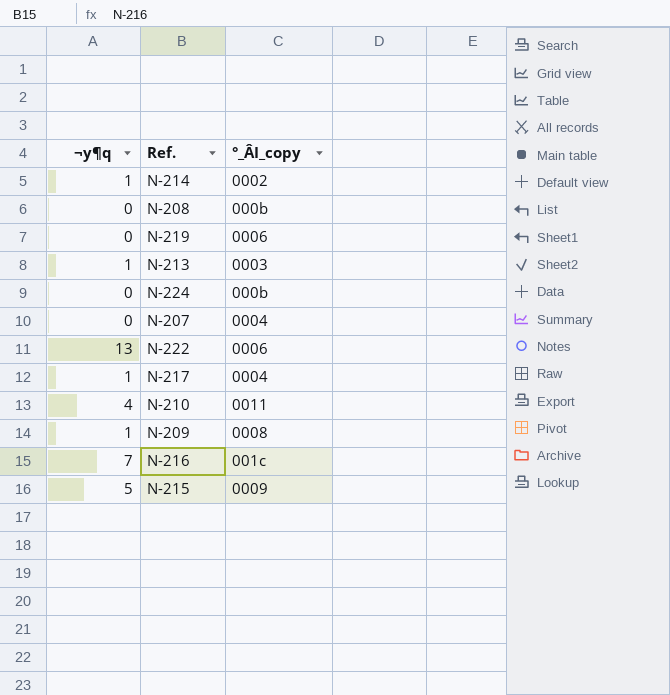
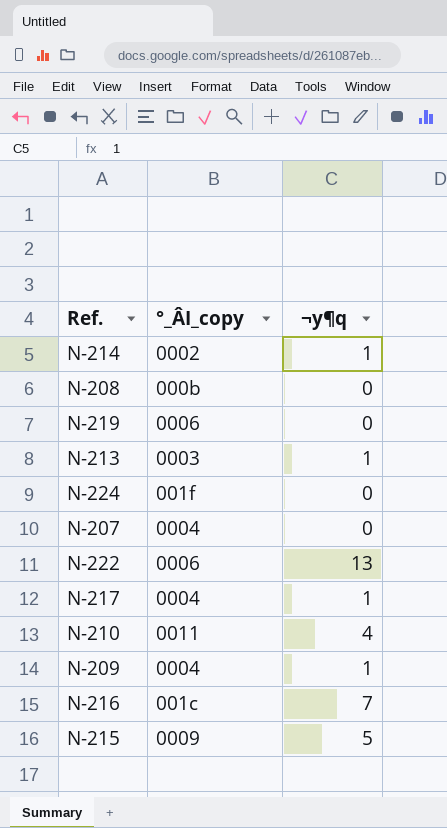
column ¬y¶q | position: 1 -> 3
N-224 | °_ÂI_copy: 000b -> 001f
N-209 | °_ÂI_copy: 0008 -> 0004

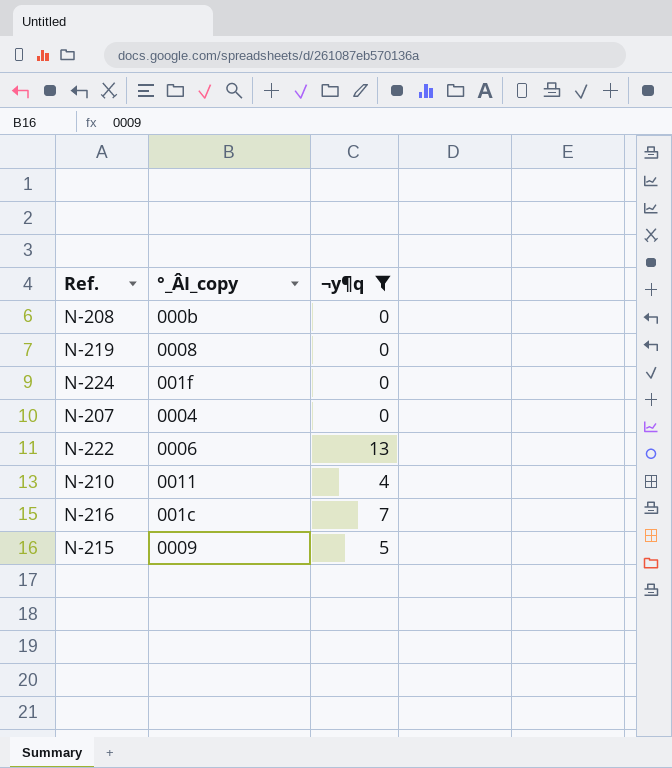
filter: none -> ¬y¶q != 1
N-219 | °_ÂI_copy: 0006 -> 0008

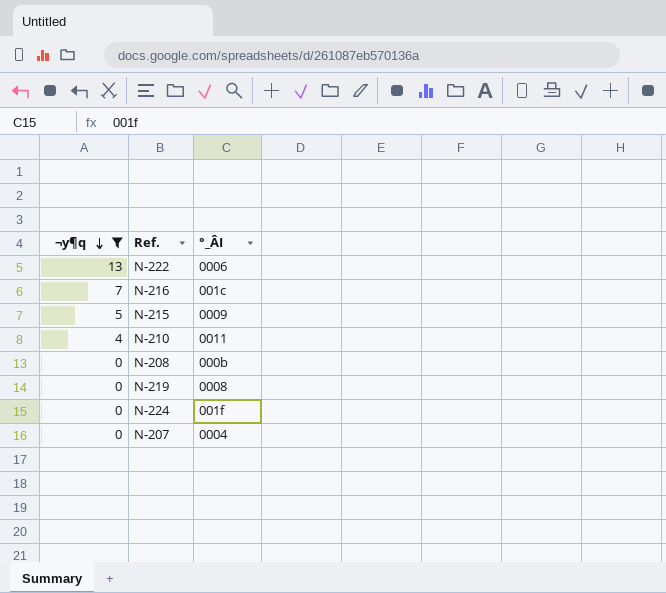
row order: none -> ¬y¶q descending
column ¬y¶q | position: 3 -> 1
column name: °_ÂI_copy -> °_ÂI

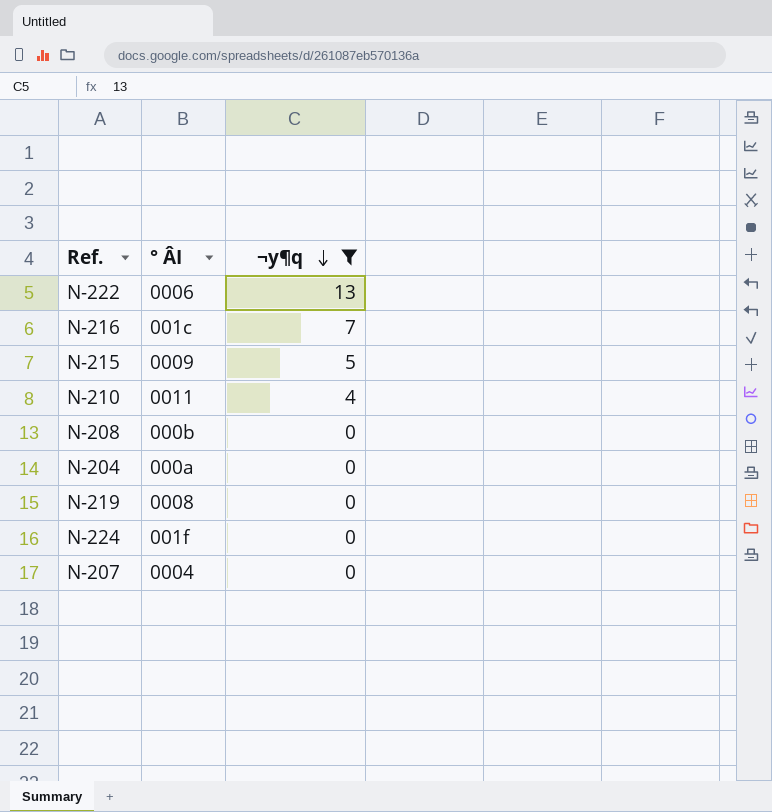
column name: °_ÂI -> ° ÂI
column ¬y¶q | position: 1 -> 3
row N-204: none -> 000a | 0

